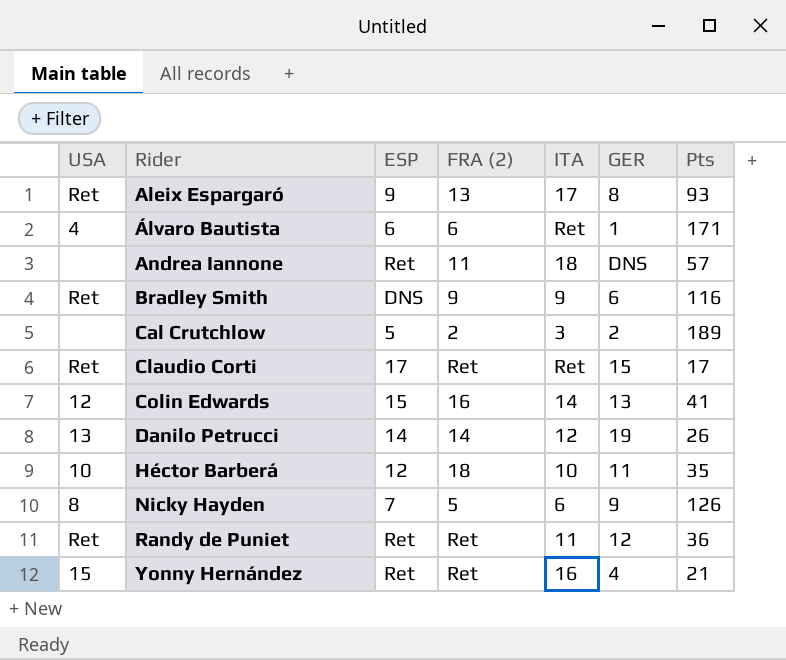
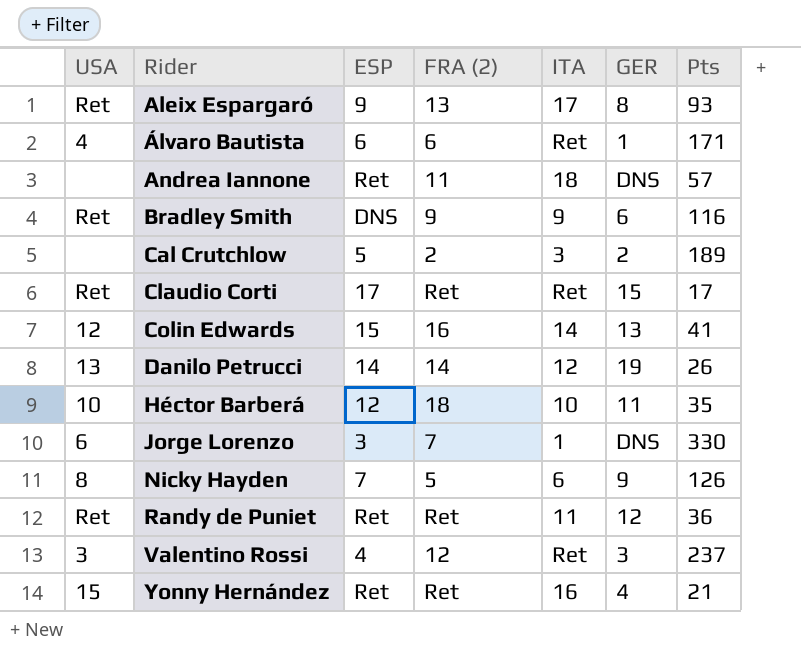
row Jorge Lorenzo: none -> 6 | 3 | 7 | 1 | DNS | 330
row Valentino Rossi: none -> 3 | 4 | 12 | Ret | 3 | 237

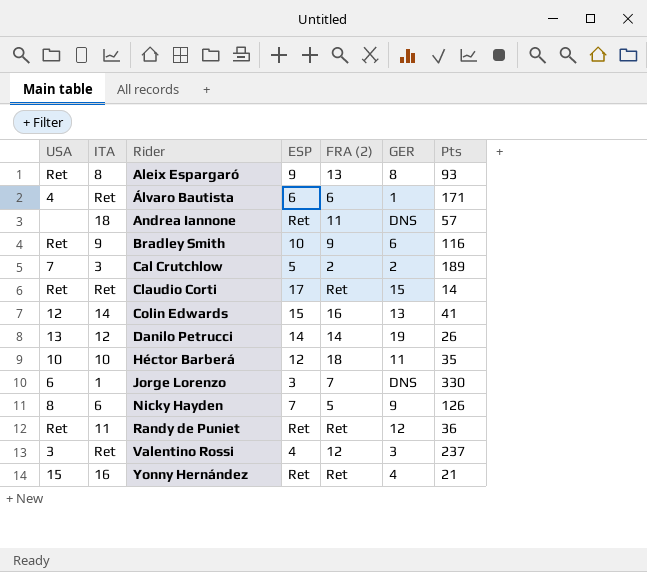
column ITA | position: 5 -> 2
Aleix Espargaró | ITA: 17 -> 8
Bradley Smith | ESP: DNS -> 10
Cal Crutchlow | USA: none -> 7
Claudio Corti | Pts: 17 -> 14

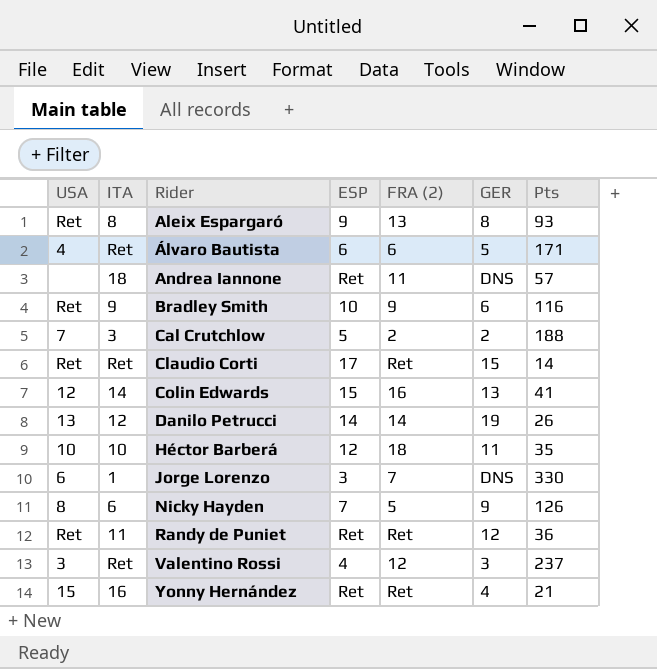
Álvaro Bautista | GER: 1 -> 5
Cal Crutchlow | Pts: 189 -> 188

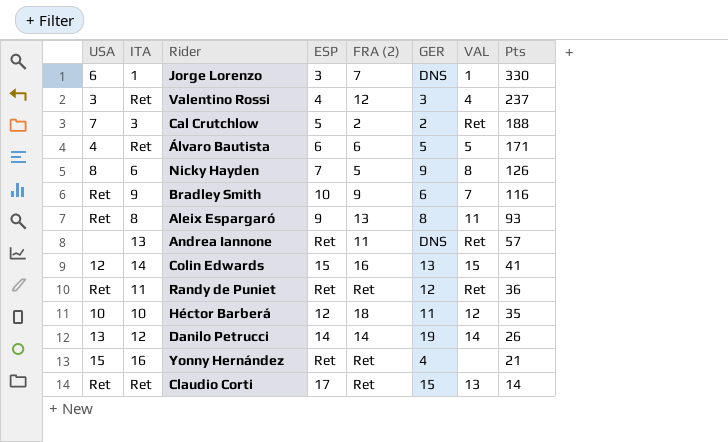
row order: Rider ascending -> Pts descending
column VAL | position: none -> 7
Andrea Iannone | ITA: 18 -> 13

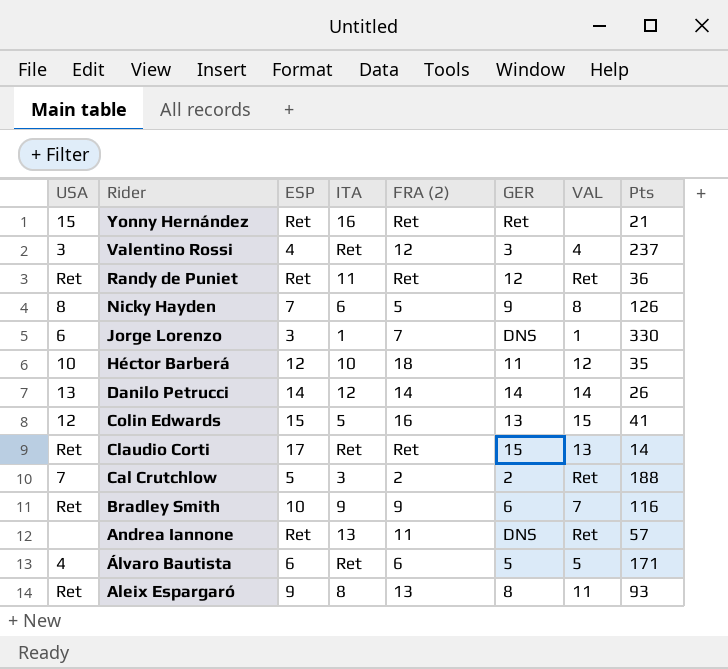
row order: Pts descending -> Rider descending
column ITA | position: 2 -> 4
Yonny Hernández | GER: 4 -> Ret
Danilo Petrucci | GER: 19 -> 14
Colin Edwards | ITA: 14 -> 5

